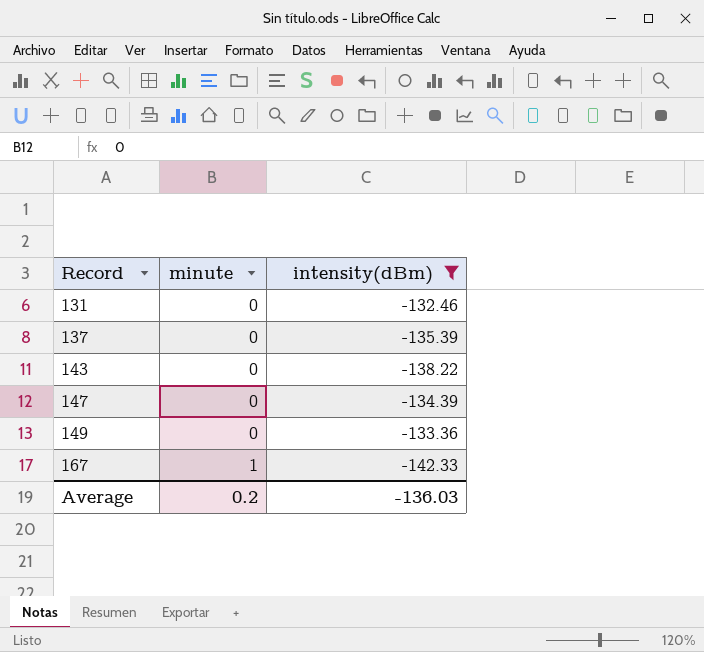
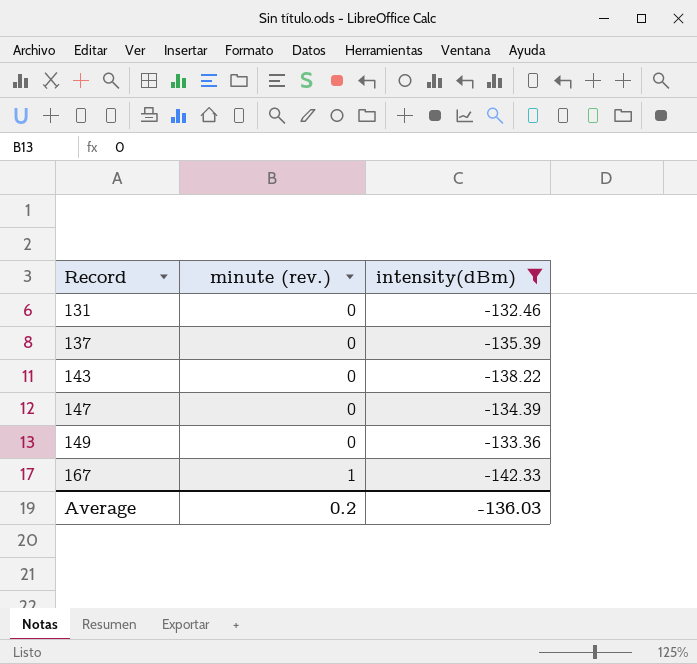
column name: minute -> minute (rev.)

